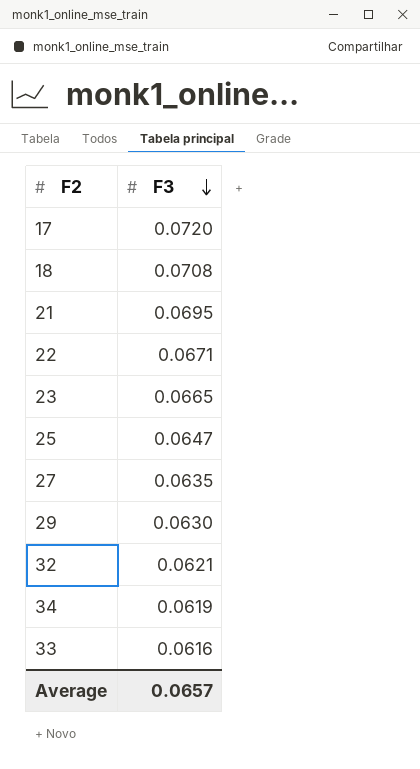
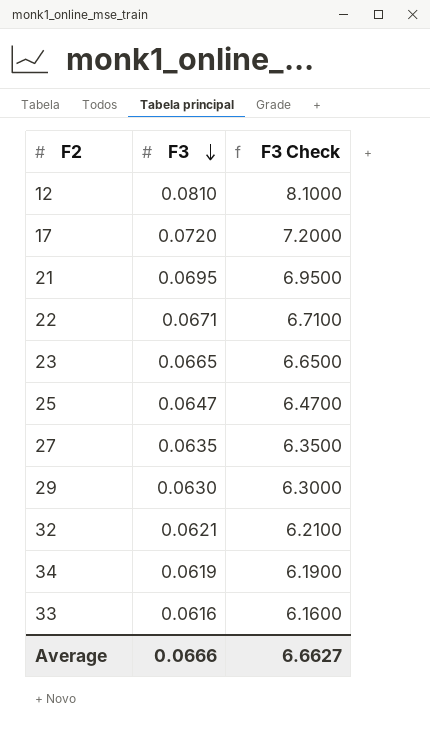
column F3 Check | formula: none -> [F3] * 100
row 18: 0.0708 -> none
row 12: none -> 0.0810 | 8.1000
Average | F3: 0.0657 -> 0.0666

